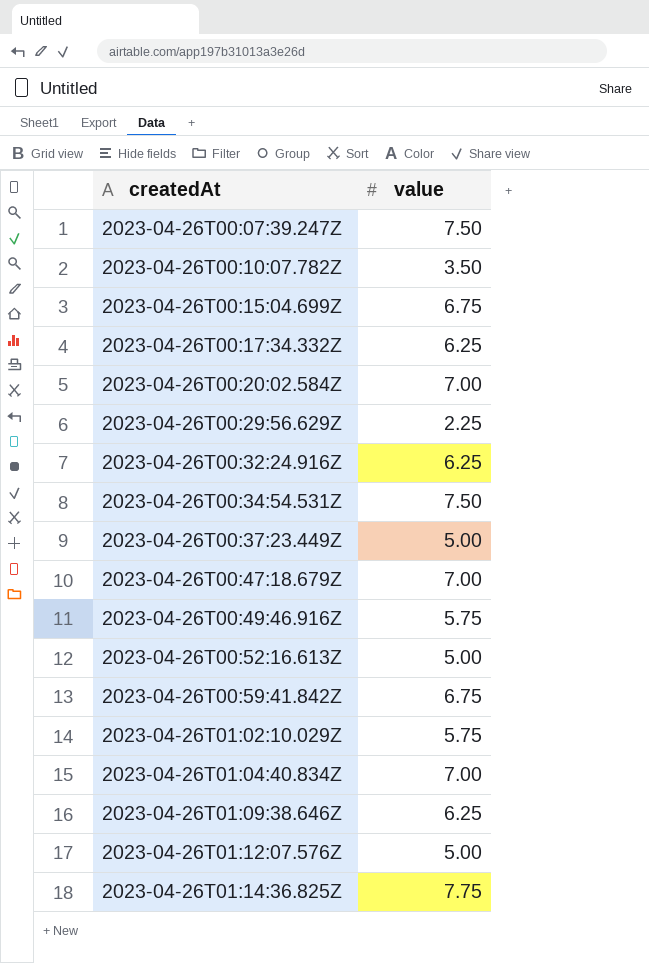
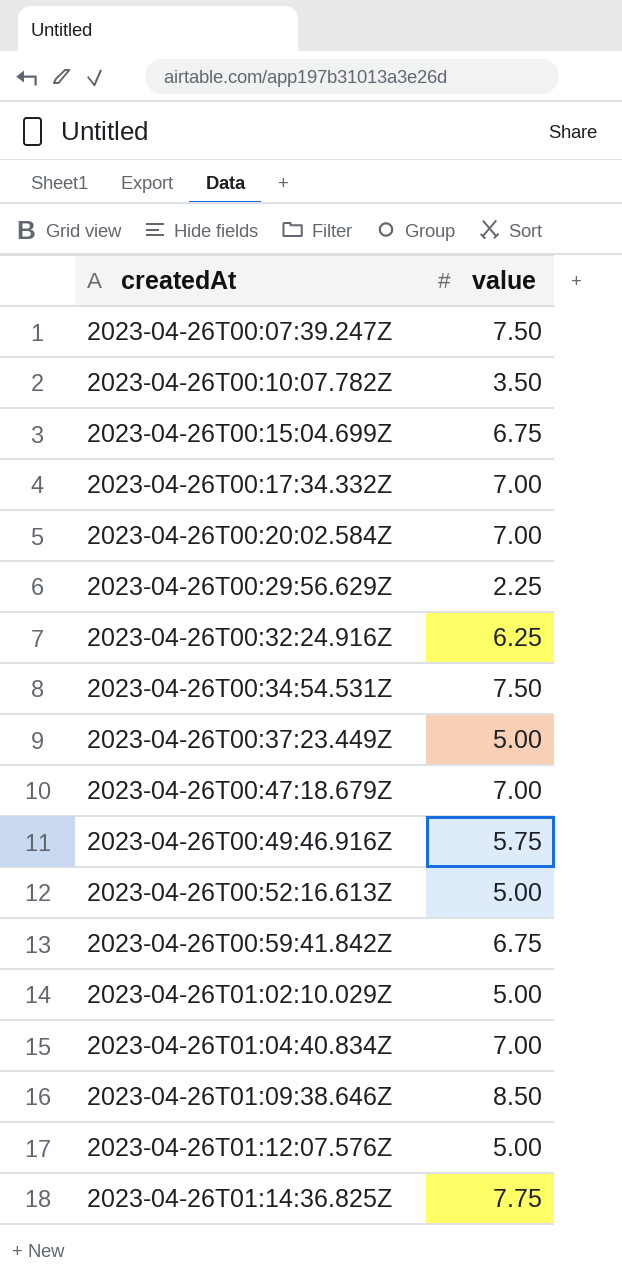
2023-04-26T00:17:34.332Z | value: 6.25 -> 7.00
2023-04-26T01:02:10.029Z | value: 5.75 -> 5.00
2023-04-26T01:09:38.646Z | value: 6.25 -> 8.50

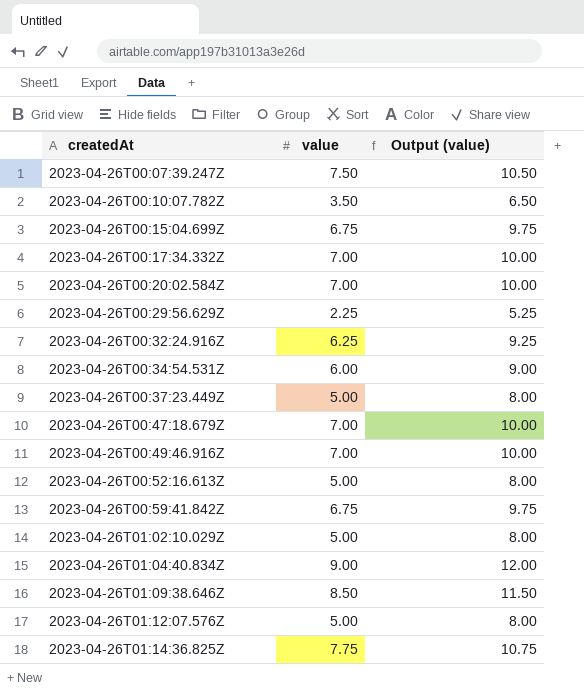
column Output (value) | formula: none -> [value] + 3
2023-04-26T00:34:54.531Z | value: 7.50 -> 6.00
2023-04-26T00:49:46.916Z | value: 5.75 -> 7.00
2023-04-26T01:04:40.834Z | value: 7.00 -> 9.00

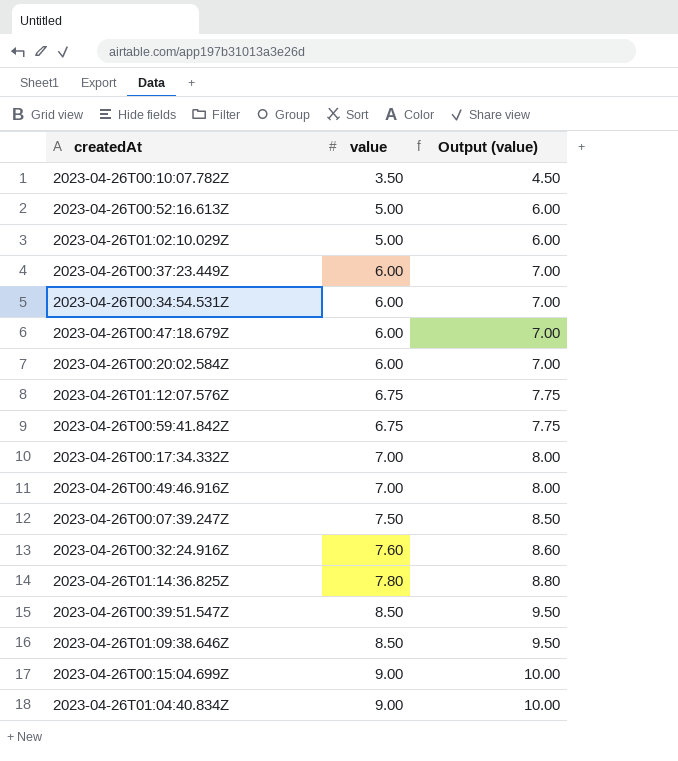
row order: createdAt ascending -> value ascending
column Output (value) | formula: [value] + 3 -> [value] + 1
row 2023-04-26T00:29:56.629Z: 2.25 | 5.25 -> none
2023-04-26T00:37:23.449Z | value: 5.00 -> 6.00
2023-04-26T00:47:18.679Z | value: 7.00 -> 6.00
2023-04-26T00:20:02.584Z | value: 7.00 -> 6.00
2023-04-26T01:12:07.576Z | value: 5.00 -> 6.75
2023-04-26T00:32:24.916Z | value: 6.25 -> 7.60
2023-04-26T01:14:36.825Z | value: 7.75 -> 7.80
row 2023-04-26T00:39:51.547Z: none -> 8.50 | 9.50
2023-04-26T00:15:04.699Z | value: 6.75 -> 9.00

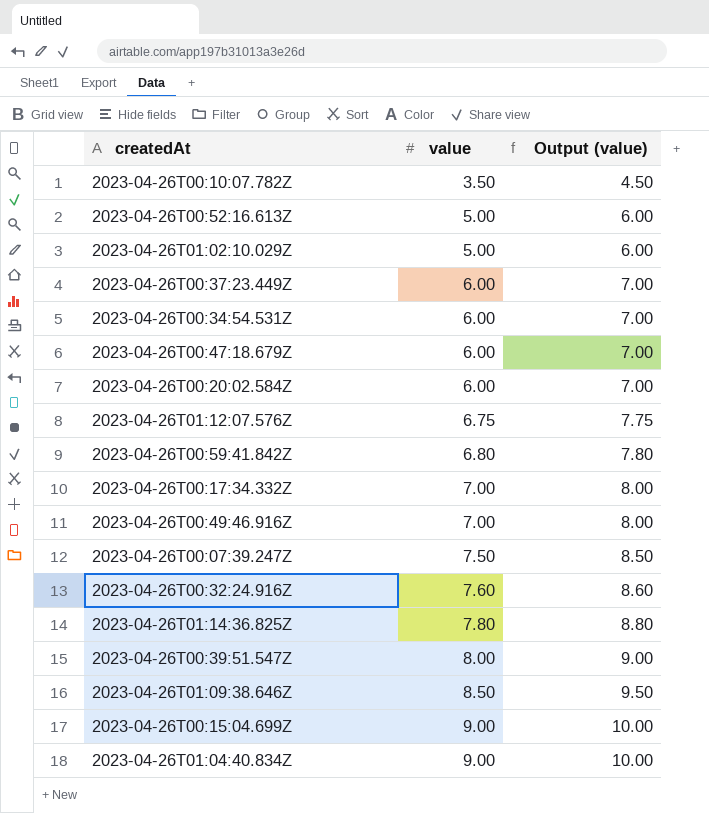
2023-04-26T00:59:41.842Z | value: 6.75 -> 6.80
2023-04-26T00:59:41.842Z | Output (value): 7.75 -> 7.80
2023-04-26T00:39:51.547Z | value: 8.50 -> 8.00
2023-04-26T00:39:51.547Z | Output (value): 9.50 -> 9.00

